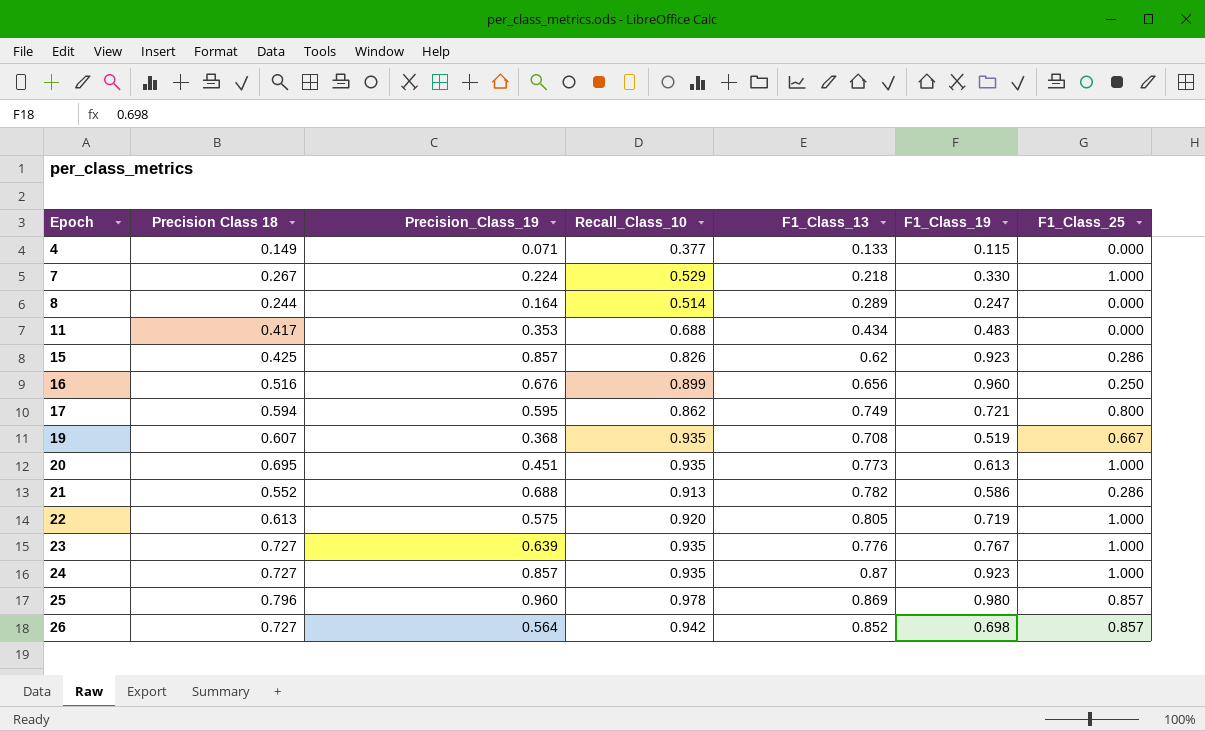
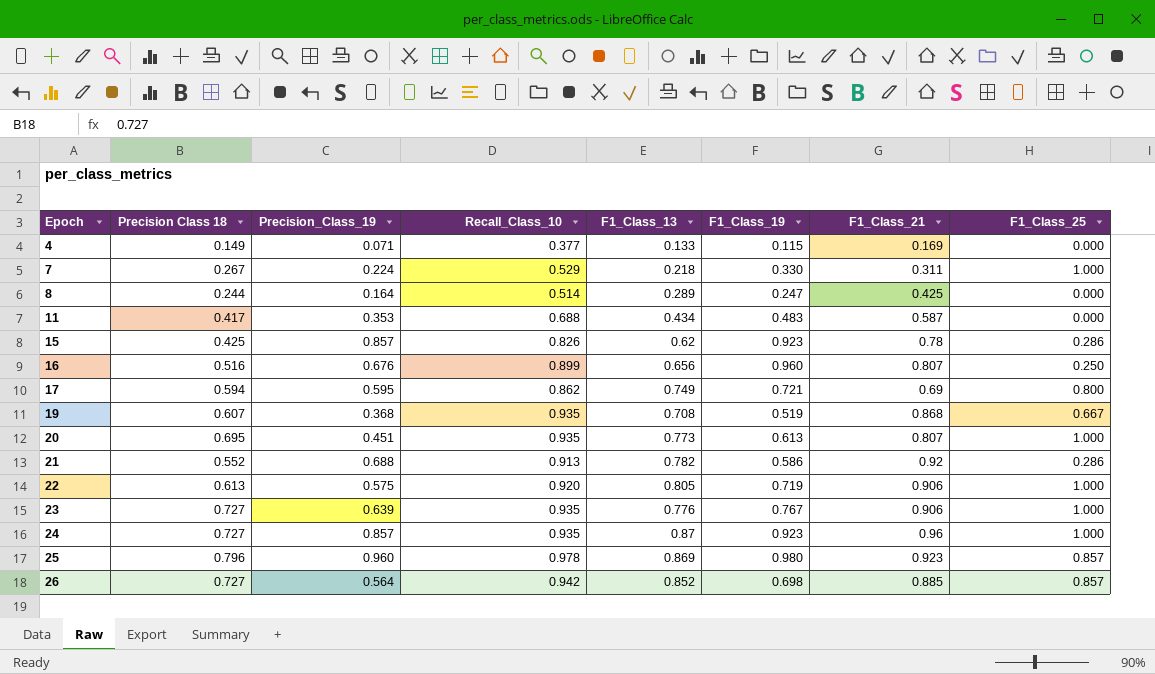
column F1_Class_21 | position: none -> 7

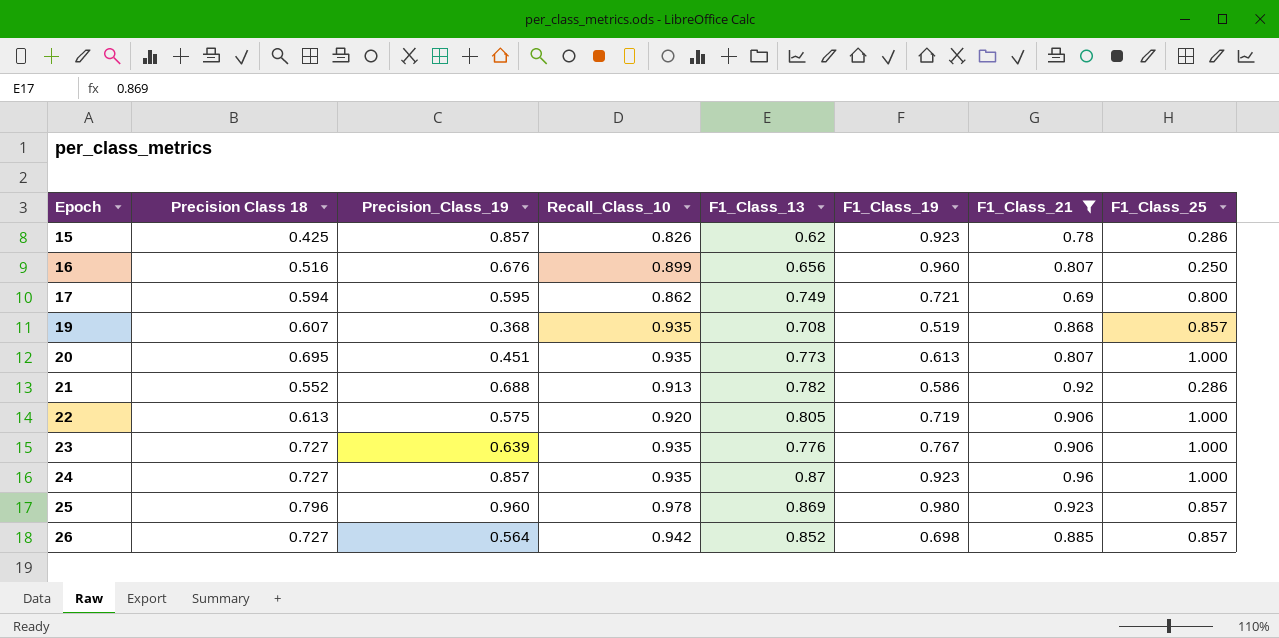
filter: none -> F1_Class_21 >= 0.69
19 | F1_Class_25: 0.667 -> 0.857

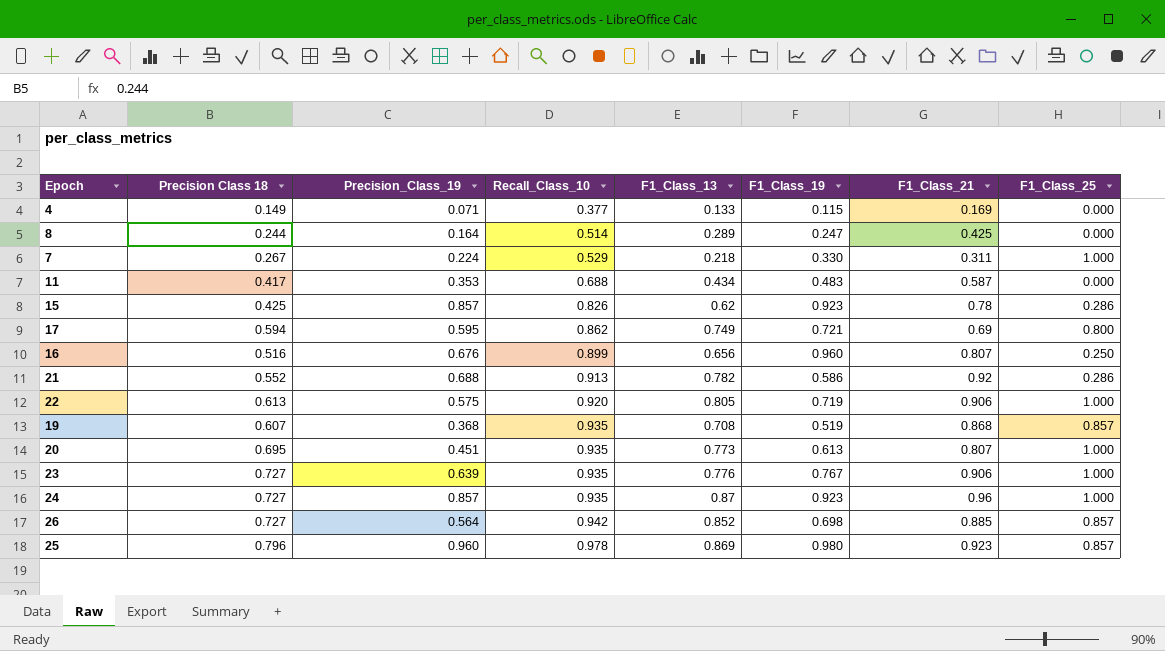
filter: F1_Class_21 >= 0.69 -> none
row order: Epoch ascending -> Recall_Class_10 ascending

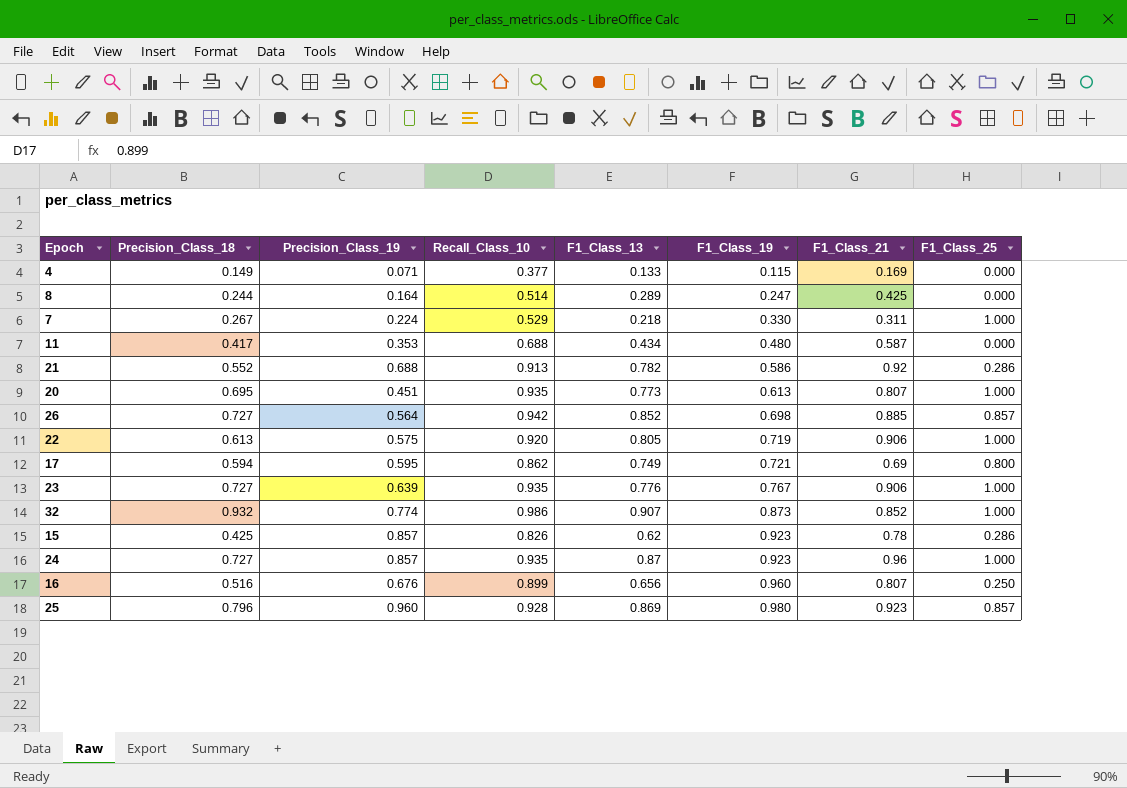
row order: Recall_Class_10 ascending -> F1_Class_19 ascending
column name: Precision Class 18 -> Precision_Class_18
row 19: 0.607 | 0.368 | 0.935 | 0.708 | 0.519 | 0.868 | 0.857 -> none
11 | F1_Class_19: 0.483 -> 0.480
row 32: none -> 0.932 | 0.774 | 0.986 | 0.907 | 0.873 | 0.852 | 1.000
25 | Recall_Class_10: 0.978 -> 0.928

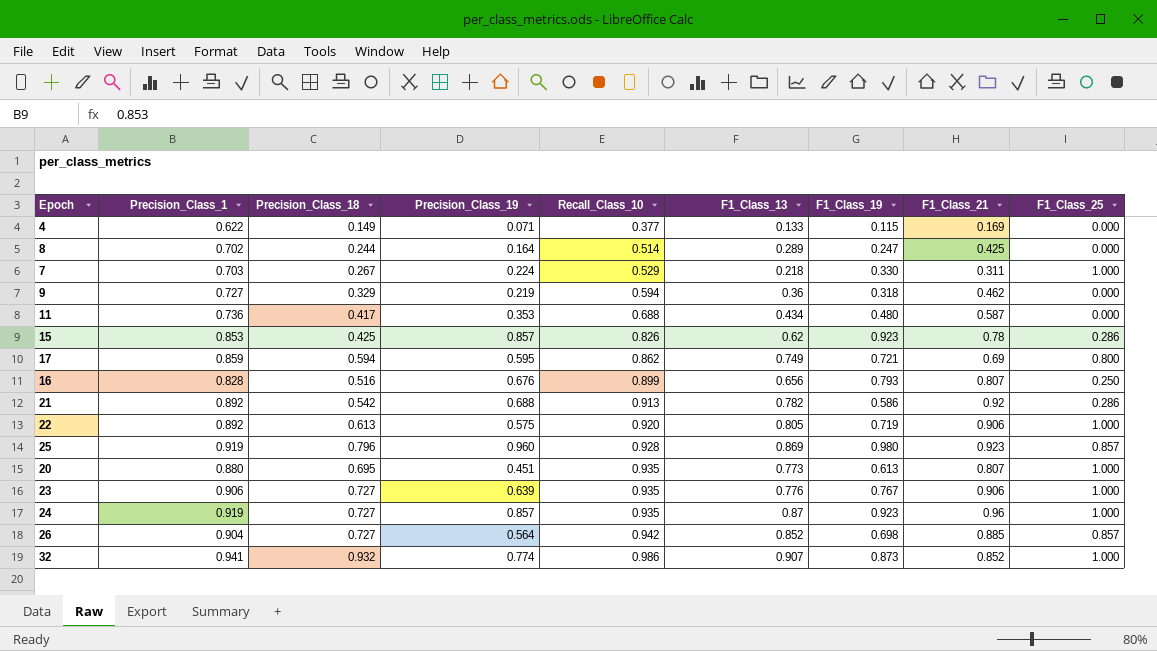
row order: F1_Class_19 ascending -> Recall_Class_10 ascending
column Precision_Class_1 | position: none -> 2
row 9: none -> 0.727 | 0.329 | 0.219 | 0.594 | 0.36 | 0.318 | 0.462 | 0.000
16 | F1_Class_19: 0.960 -> 0.793
21 | Precision_Class_18: 0.552 -> 0.542

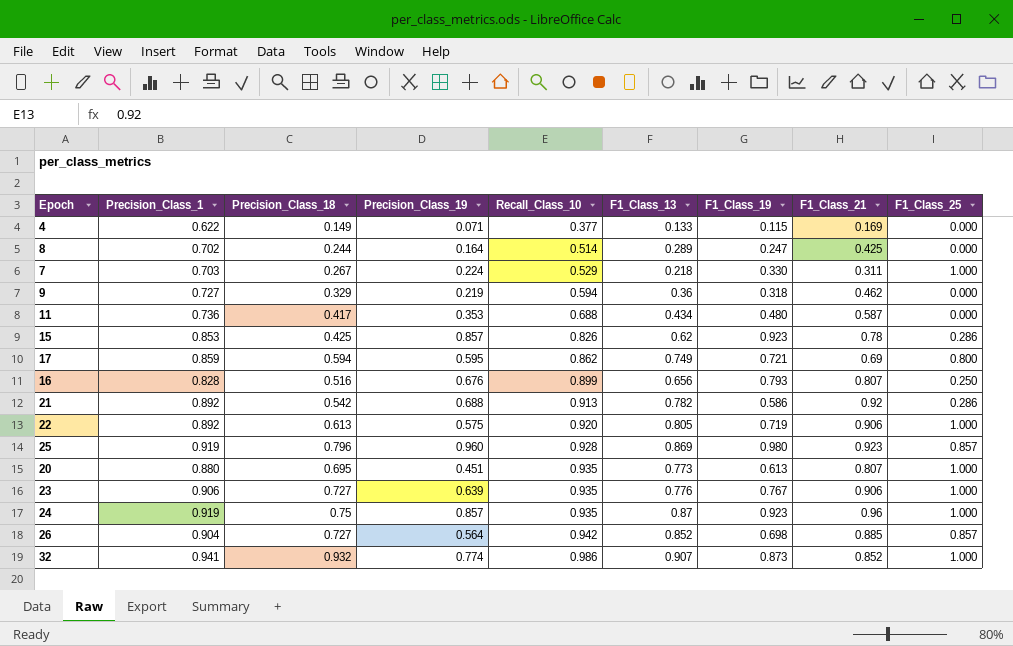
24 | Precision_Class_18: 0.727 -> 0.75

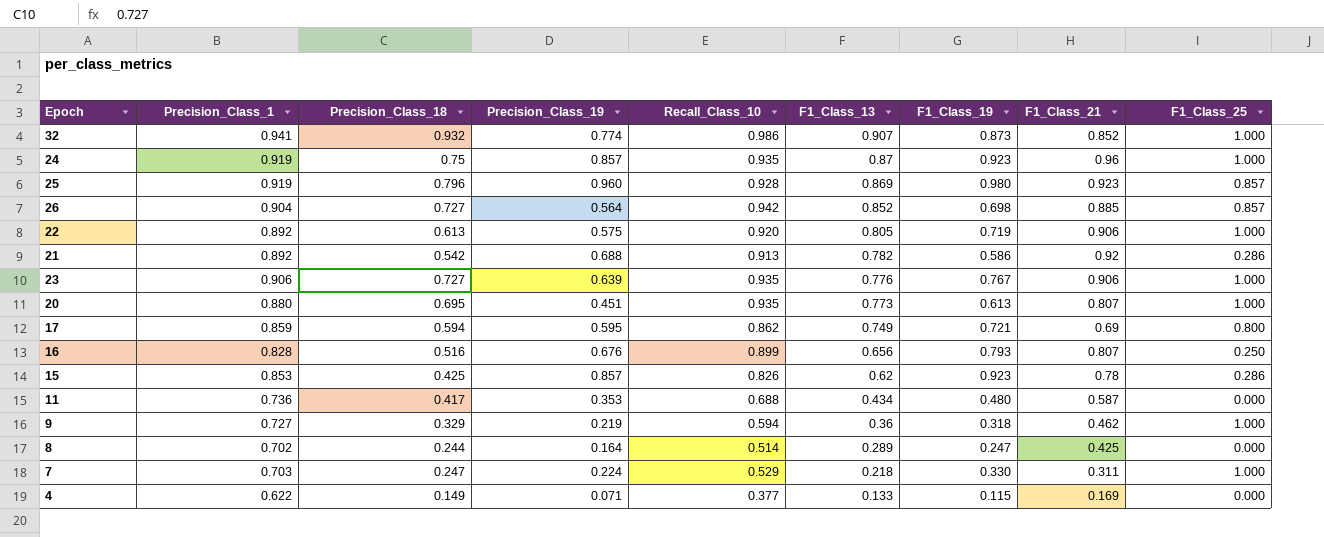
row order: Recall_Class_10 ascending -> F1_Class_13 descending
9 | F1_Class_25: 0.000 -> 1.000
7 | Precision_Class_18: 0.267 -> 0.247

